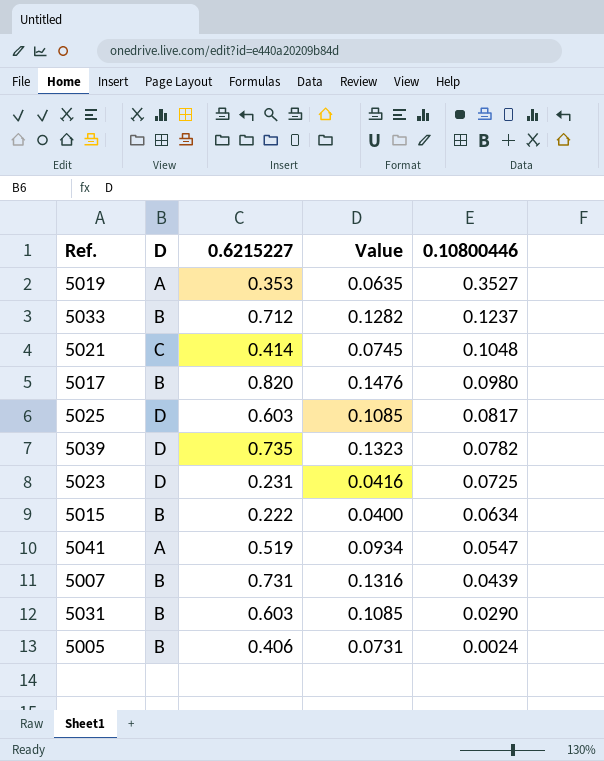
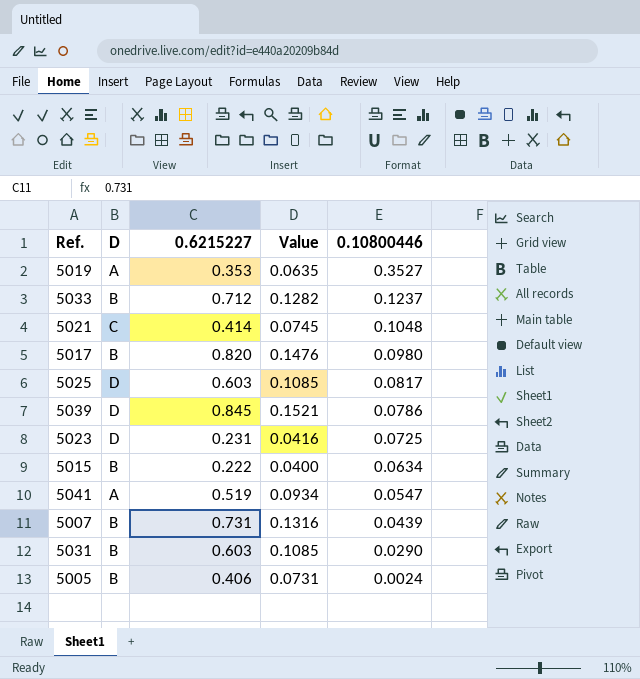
5039 | 0.6215227: 0.735 -> 0.845
5039 | Value: 0.1323 -> 0.1521
5039 | 0.10800446: 0.0782 -> 0.0786

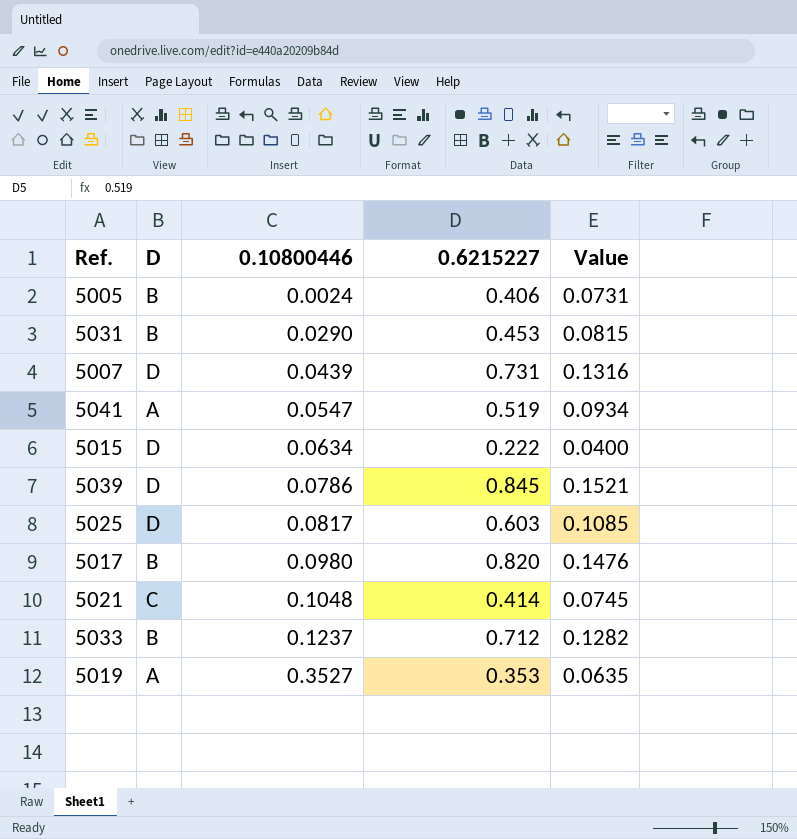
row order: 0.10800446 descending -> 0.10800446 ascending
column 0.10800446 | position: 5 -> 3
row 5023: D | 0.231 | 0.0416 | 0.0725 -> none
5031 | 0.6215227: 0.603 -> 0.453
5031 | Value: 0.1085 -> 0.0815
5007 | D: B -> D
5015 | D: B -> D

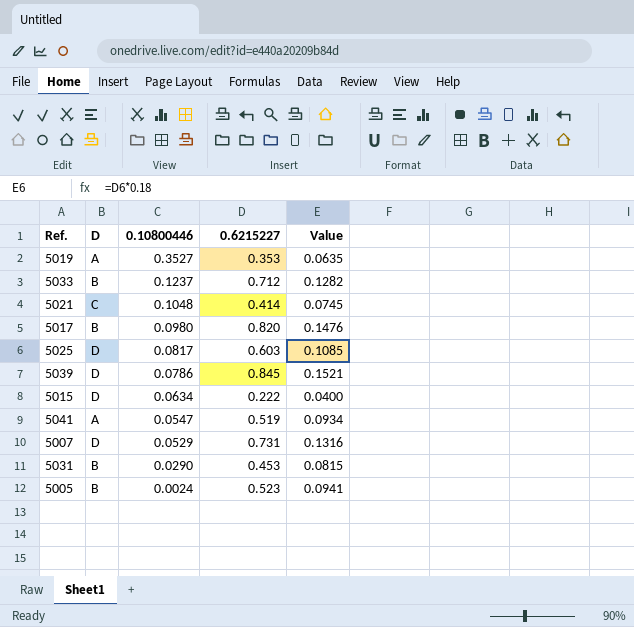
row order: 0.10800446 ascending -> 0.10800446 descending
5007 | 0.10800446: 0.0439 -> 0.0529
5005 | 0.6215227: 0.406 -> 0.523
5005 | Value: 0.0731 -> 0.0941

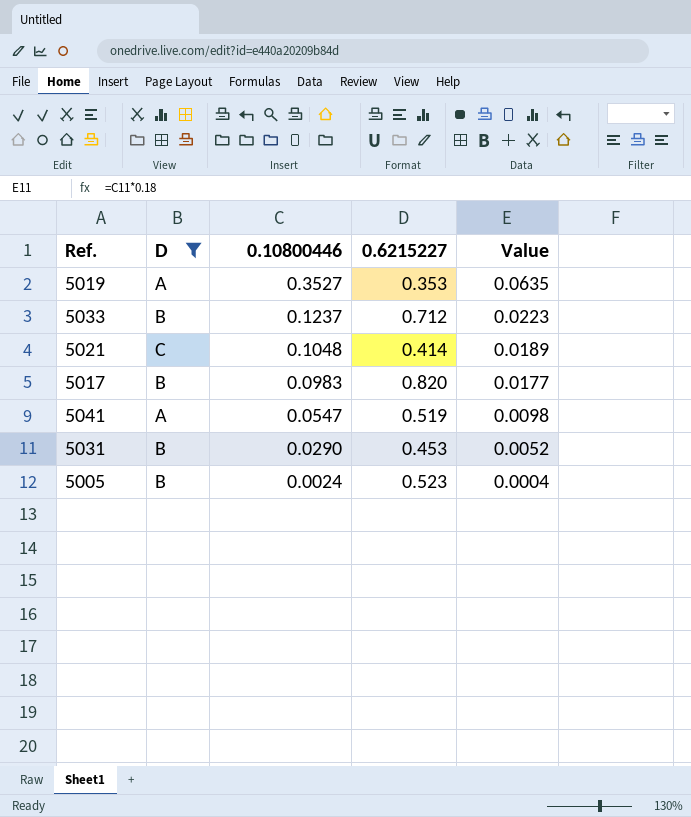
filter: none -> D != D
column Value | formula: [0.6215227] * 0.18 -> [0.10800446] * 0.18
5017 | 0.10800446: 0.0980 -> 0.0983

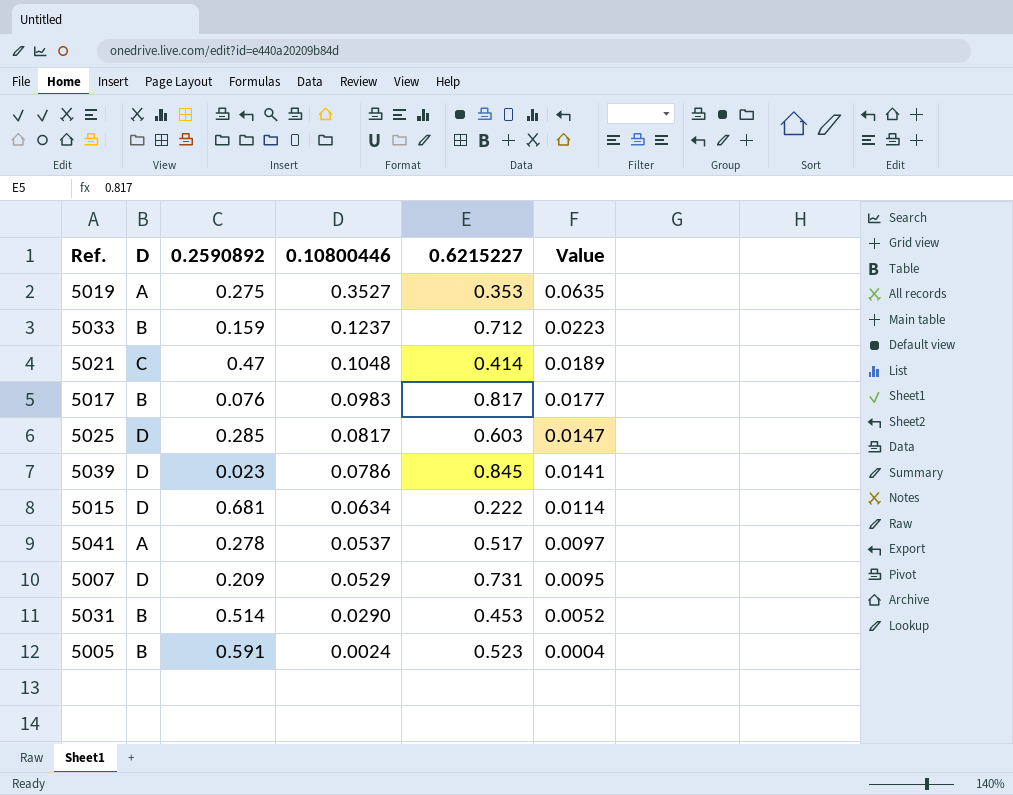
filter: D != D -> none
column 0.2590892 | position: none -> 3
5017 | 0.6215227: 0.820 -> 0.817
5041 | 0.10800446: 0.0547 -> 0.0537
5041 | 0.6215227: 0.519 -> 0.517
5041 | Value: 0.0098 -> 0.0097

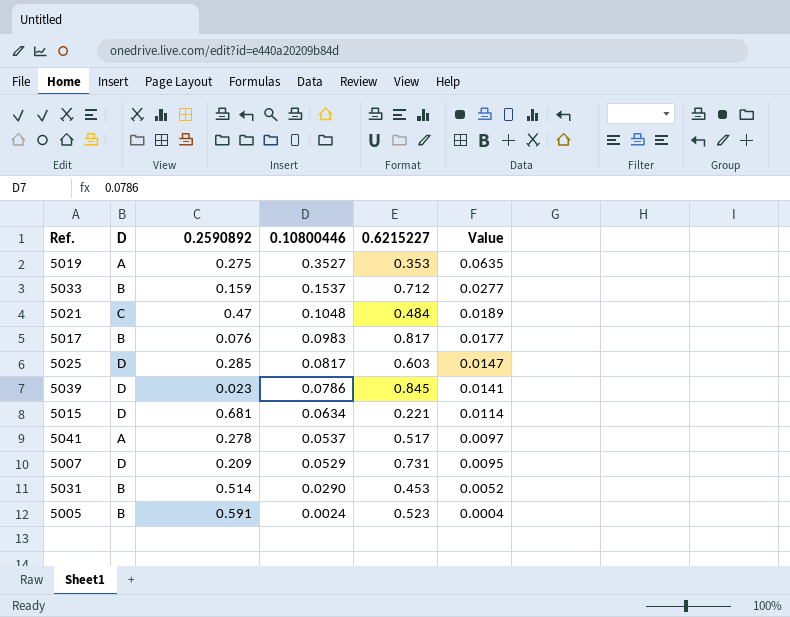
5033 | 0.10800446: 0.1237 -> 0.1537
5033 | Value: 0.0223 -> 0.0277
5021 | 0.6215227: 0.414 -> 0.484
5015 | 0.6215227: 0.222 -> 0.221

